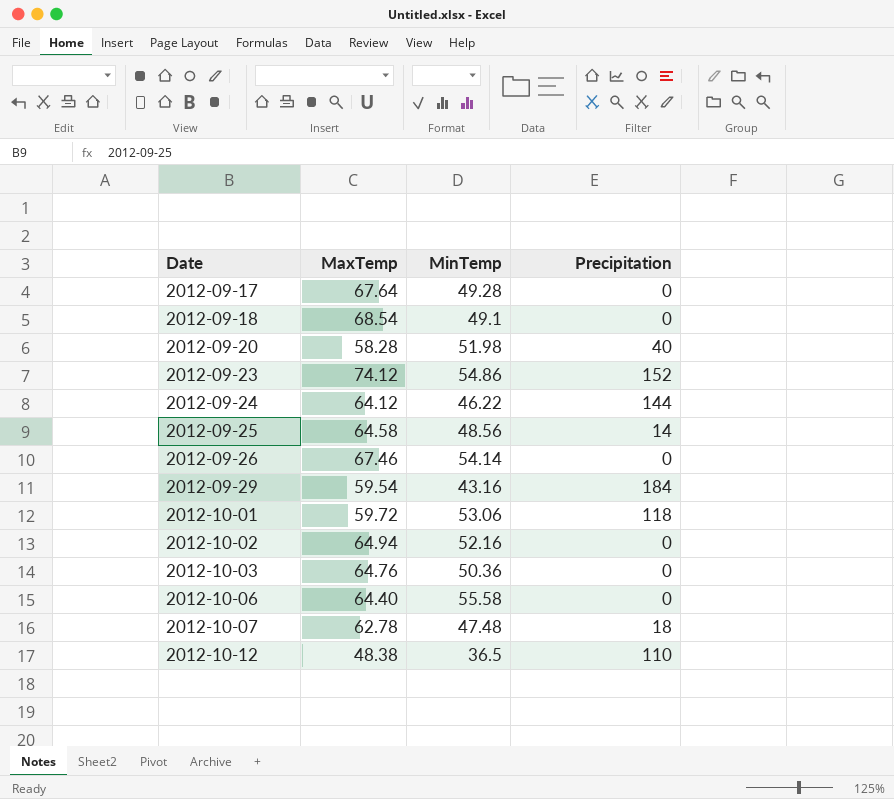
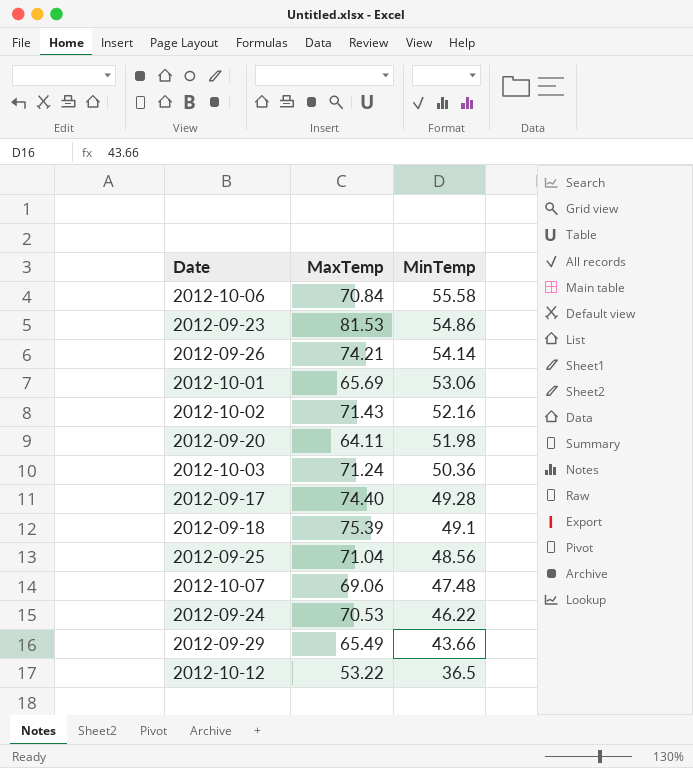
row order: Date ascending -> MinTemp descending
column Precipitation | position: 4 -> none
2012-10-06 | MaxTemp: 64.40 -> 70.84
2012-09-23 | MaxTemp: 74.12 -> 81.53
2012-09-26 | MaxTemp: 67.46 -> 74.21
2012-10-01 | MaxTemp: 59.72 -> 65.69
2012-10-02 | MaxTemp: 64.94 -> 71.43
2012-09-20 | MaxTemp: 58.28 -> 64.11
2012-10-03 | MaxTemp: 64.76 -> 71.24
2012-09-17 | MaxTemp: 67.64 -> 74.40
2012-09-18 | MaxTemp: 68.54 -> 75.39
2012-09-25 | MaxTemp: 64.58 -> 71.04
2012-10-07 | MaxTemp: 62.78 -> 69.06
2012-09-24 | MaxTemp: 64.12 -> 70.53
2012-09-29 | MaxTemp: 59.54 -> 65.49
2012-09-29 | MinTemp: 43.16 -> 43.66
2012-10-12 | MaxTemp: 48.38 -> 53.22

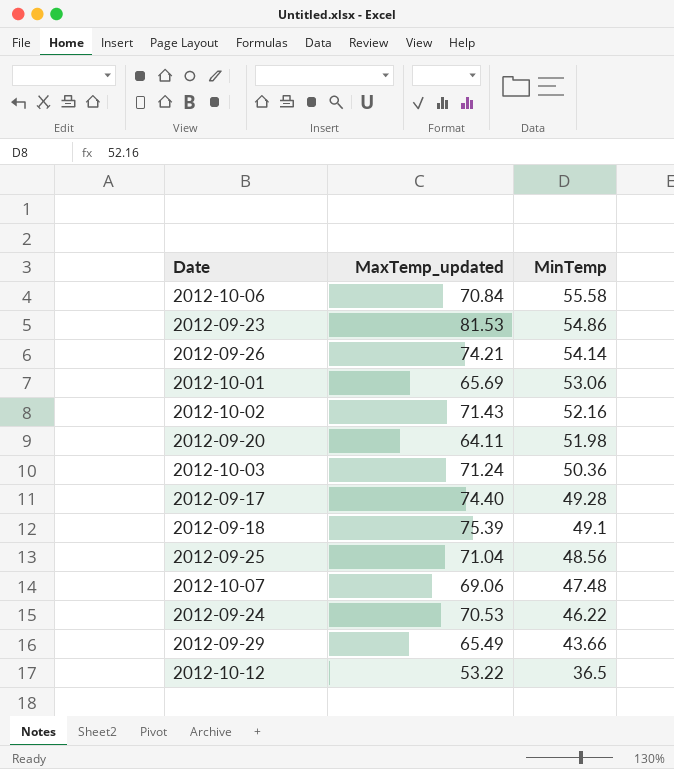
column name: MaxTemp -> MaxTemp_updated

